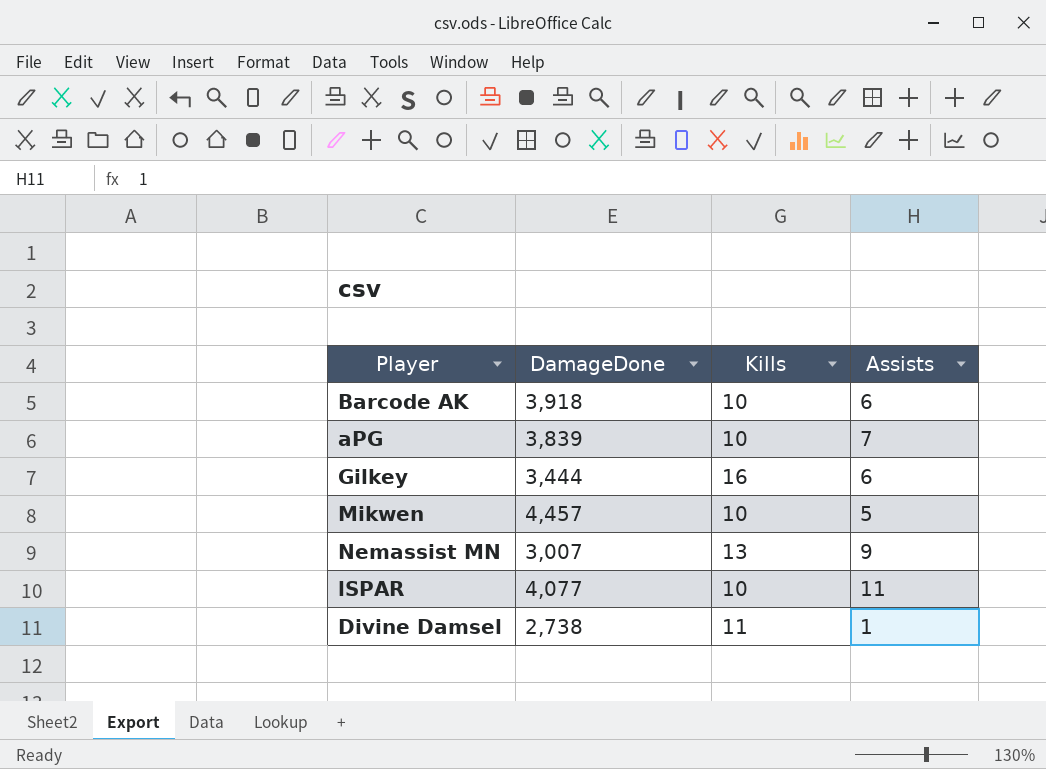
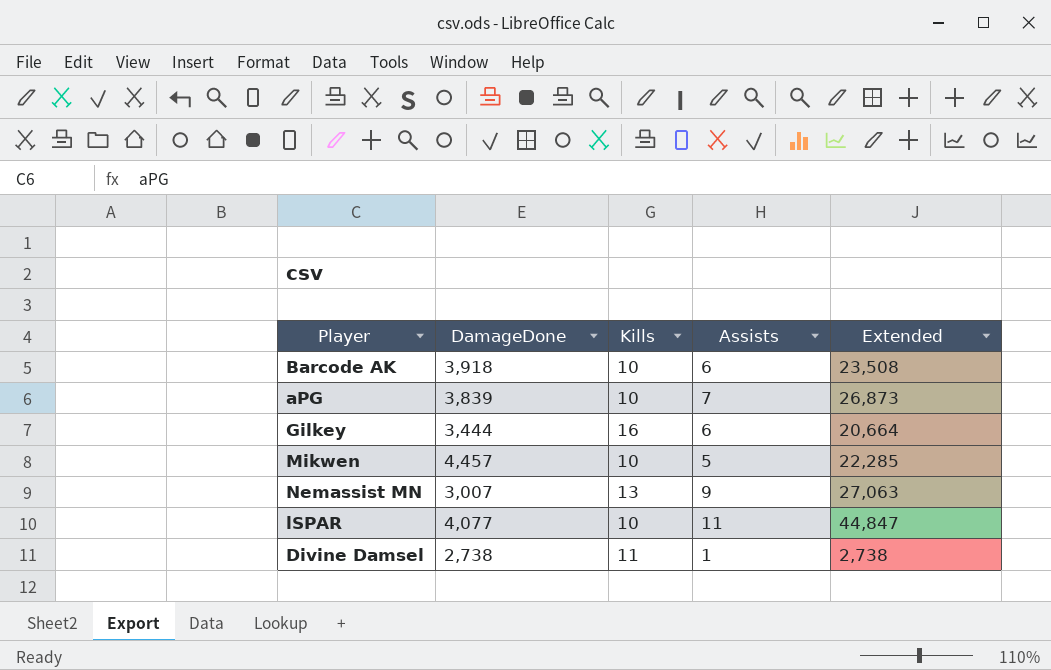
column Extended | formula: none -> [DamageDone] * [Assists]

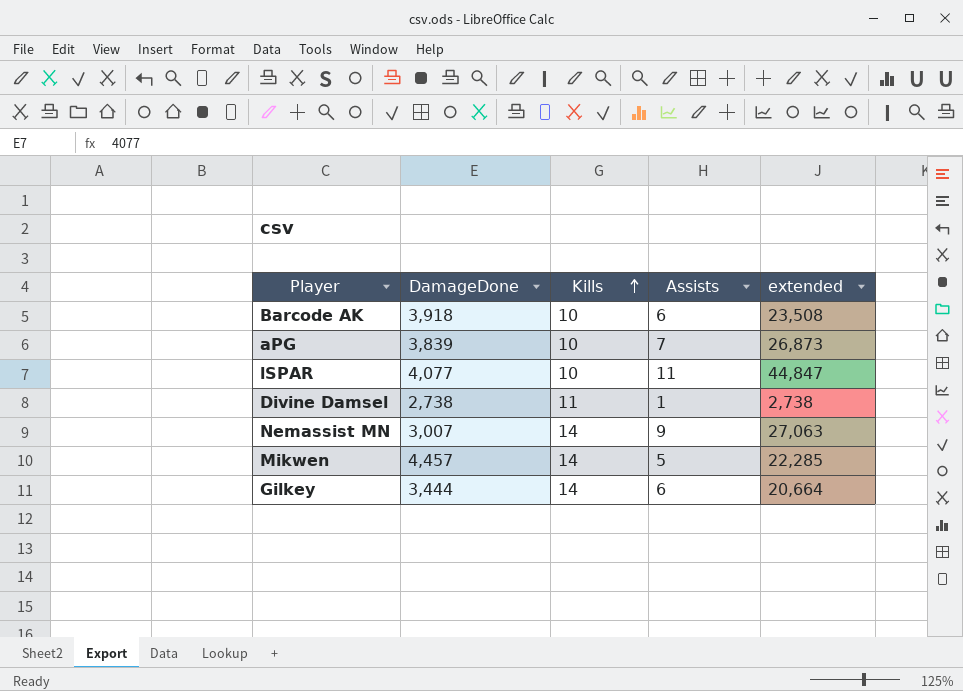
row order: none -> Kills ascending
column name: Extended -> extended
Nemassist MN | Kills: 13 -> 14
Mikwen | Kills: 10 -> 14
Gilkey | Kills: 16 -> 14

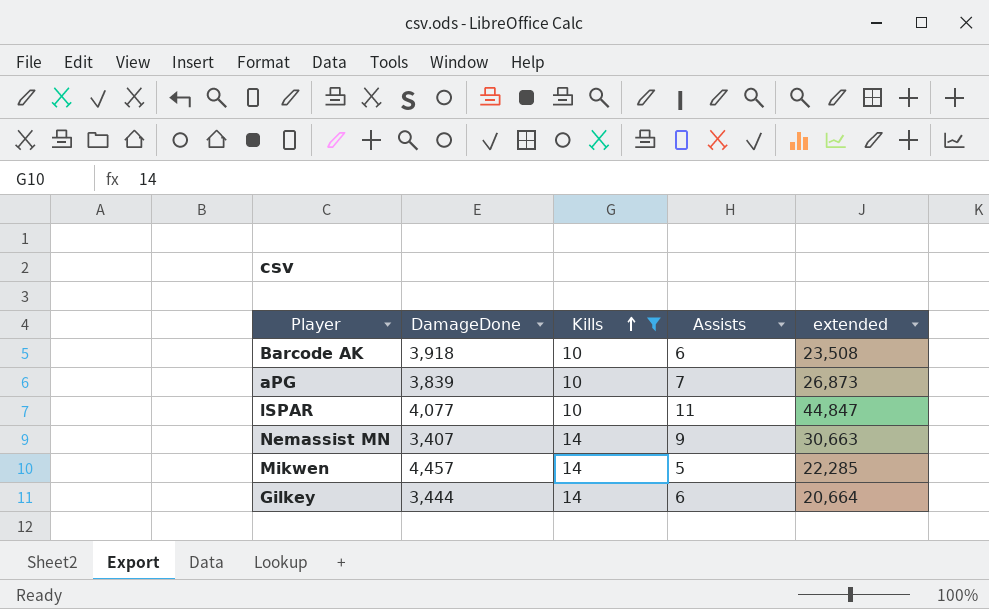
filter: none -> Kills != 11
Nemassist MN | DamageDone: 3,007 -> 3,407
Nemassist MN | extended: 27,063 -> 30,663

